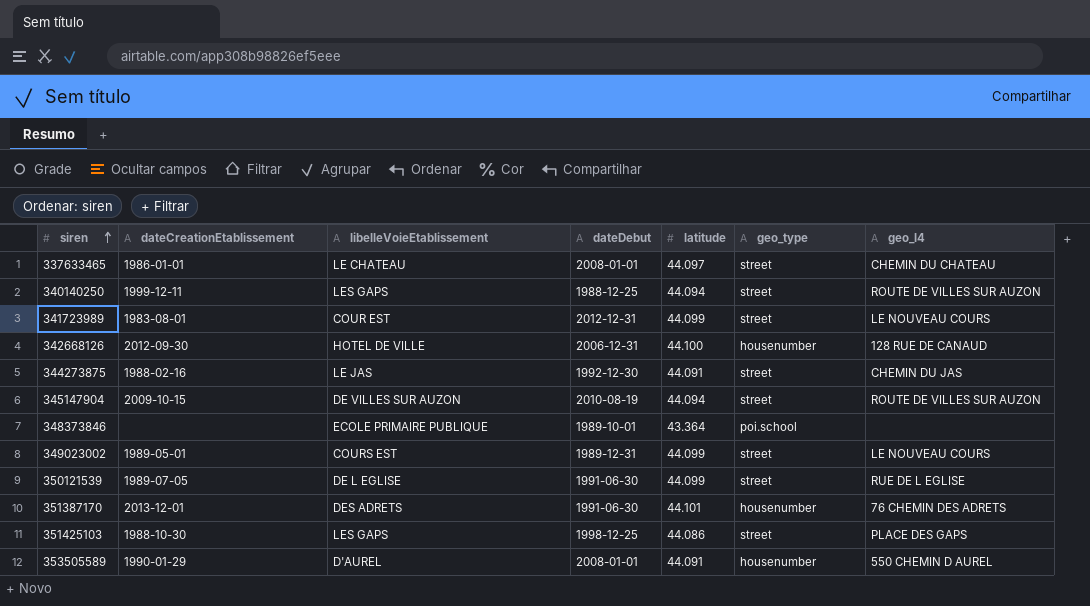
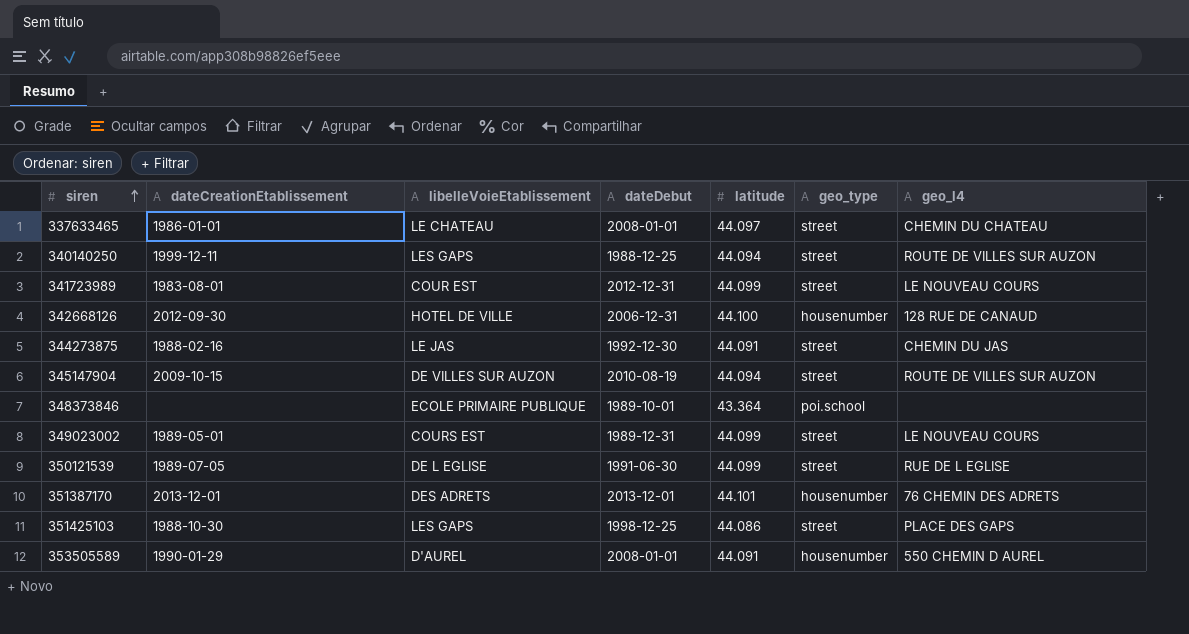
351387170 | dateDebut: 1991-06-30 -> 2013-12-01

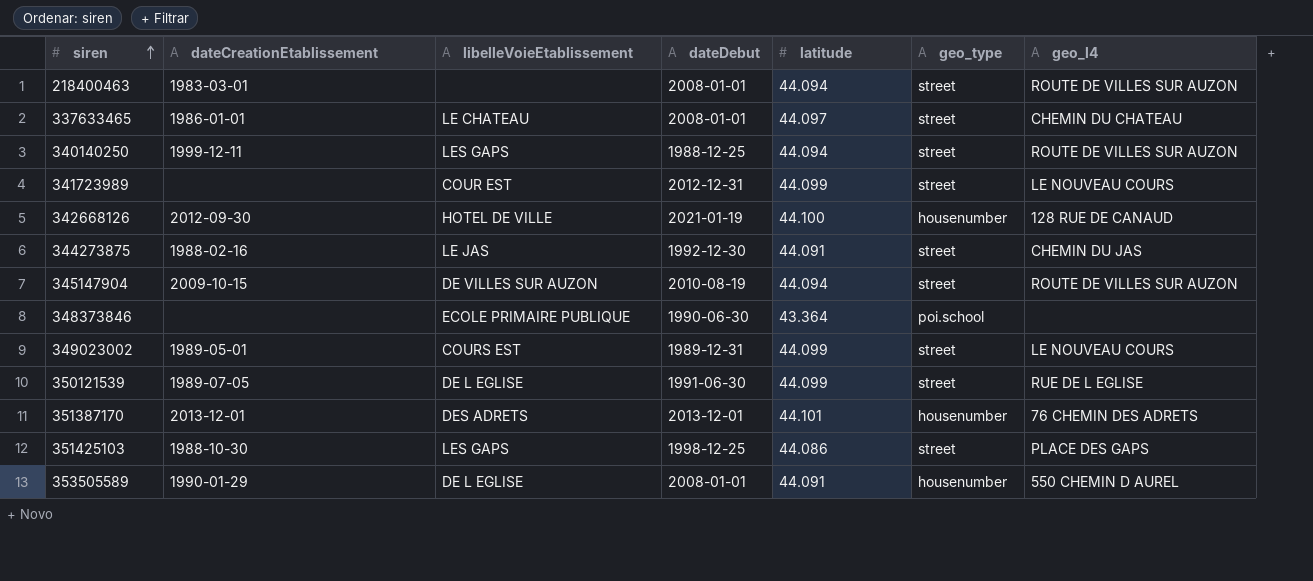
row 218400463: none -> 1983-03-01 | none | 2008-01-01 | 44.094 | street | ROUTE DE VILLES SUR AUZON
341723989 | dateCreationEtablissement: 1983-08-01 -> none
342668126 | dateDebut: 2006-12-31 -> 2021-01-19
348373846 | dateDebut: 1989-10-01 -> 1990-06-30
353505589 | libelleVoieEtablissement: D'AUREL -> DE L EGLISE

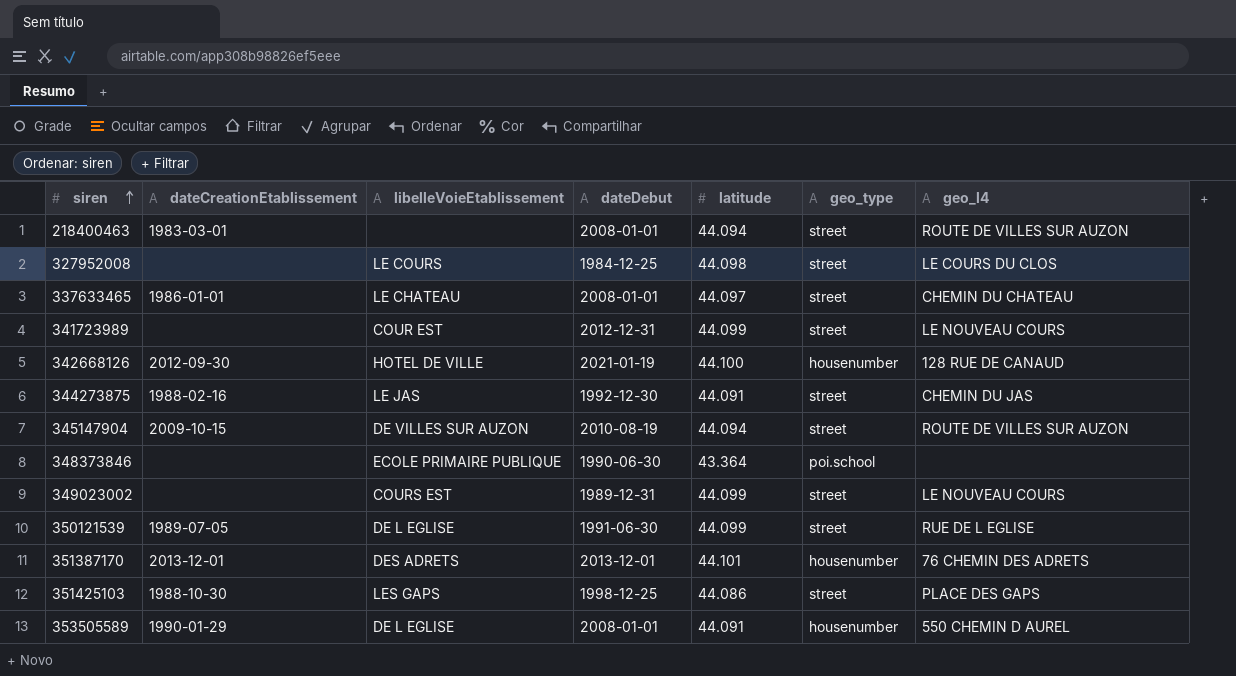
row 340140250: 1999-12-11 | LES GAPS | 1988-12-25 | 44.094 | street | ROUTE DE VILLES SUR AUZON -> none
row 327952008: none -> none | LE COURS | 1984-12-25 | 44.098 | street | LE COURS DU CLOS
349023002 | dateCreationEtablissement: 1989-05-01 -> none

